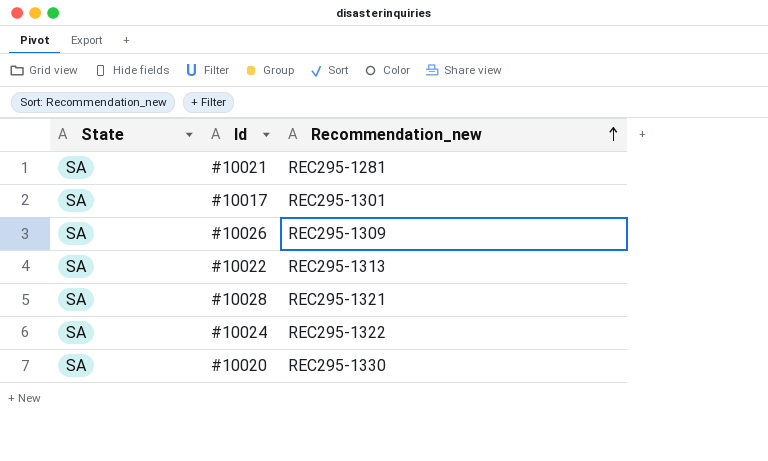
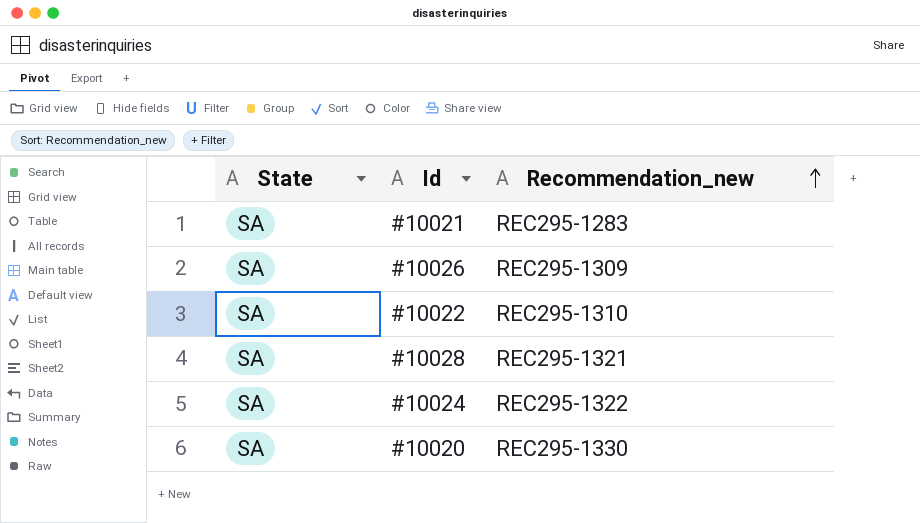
row #10017: SA | REC295-1301 -> none
#10021 | Recommendation_new: REC295-1281 -> REC295-1283
#10022 | Recommendation_new: REC295-1313 -> REC295-1310

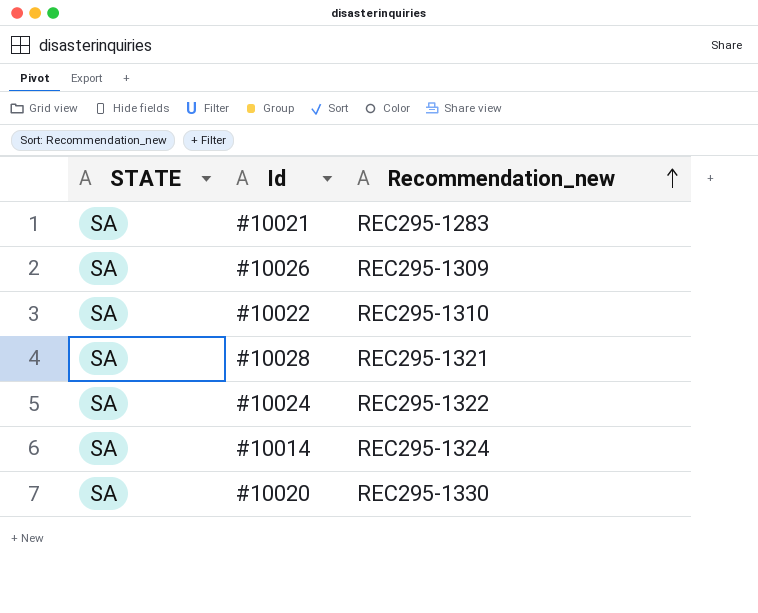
column name: State -> STATE
row #10014: none -> SA | REC295-1324

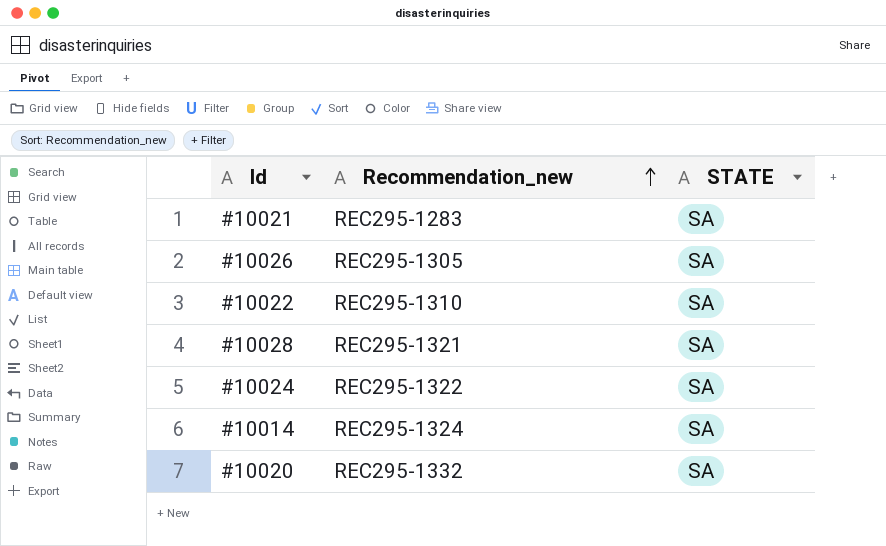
column STATE | position: 1 -> 3
#10026 | Recommendation_new: REC295-1309 -> REC295-1305
#10020 | Recommendation_new: REC295-1330 -> REC295-1332

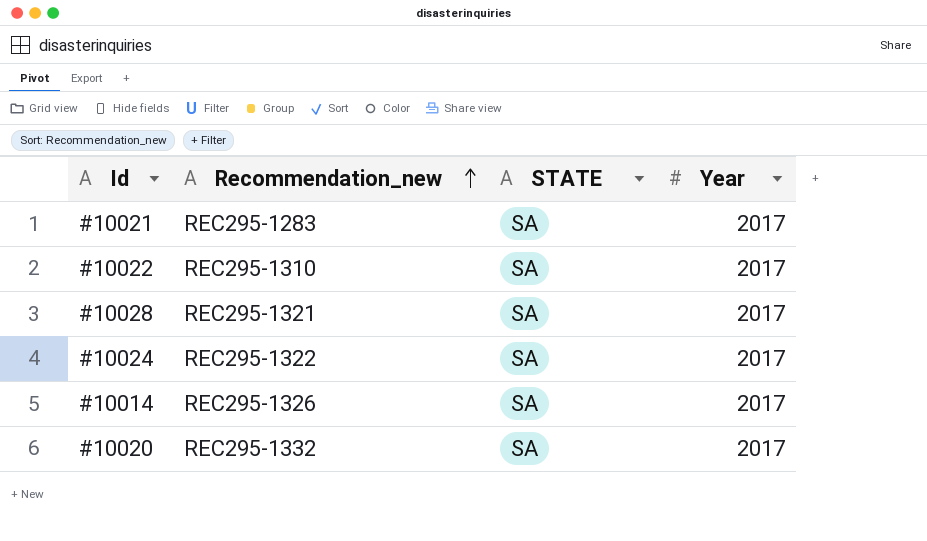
column Year | position: none -> 4
row #10026: REC295-1305 | SA -> none
#10014 | Recommendation_new: REC295-1324 -> REC295-1326

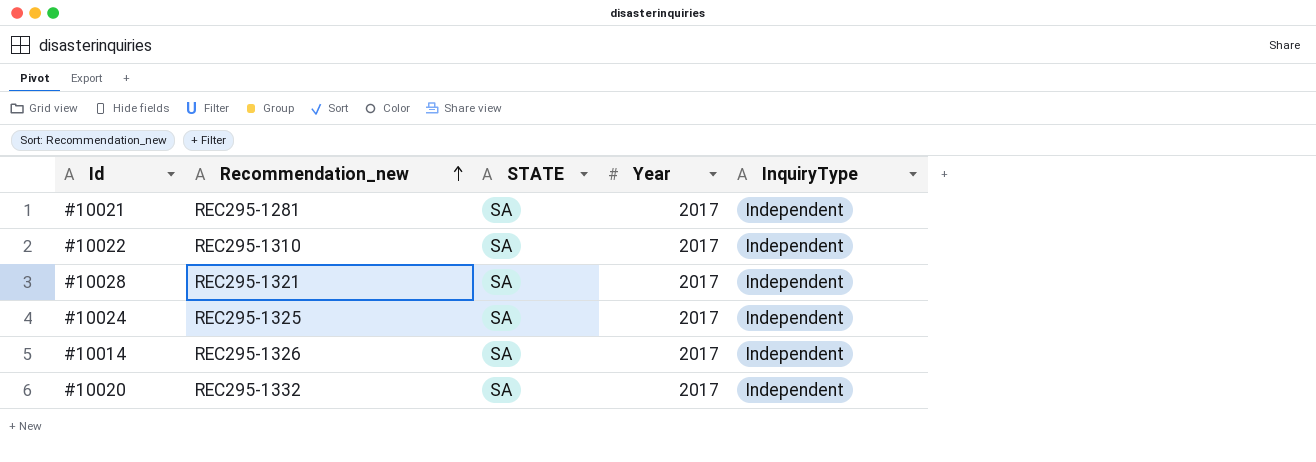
column InquiryType | position: none -> 5
#10021 | Recommendation_new: REC295-1283 -> REC295-1281
#10024 | Recommendation_new: REC295-1322 -> REC295-1325

